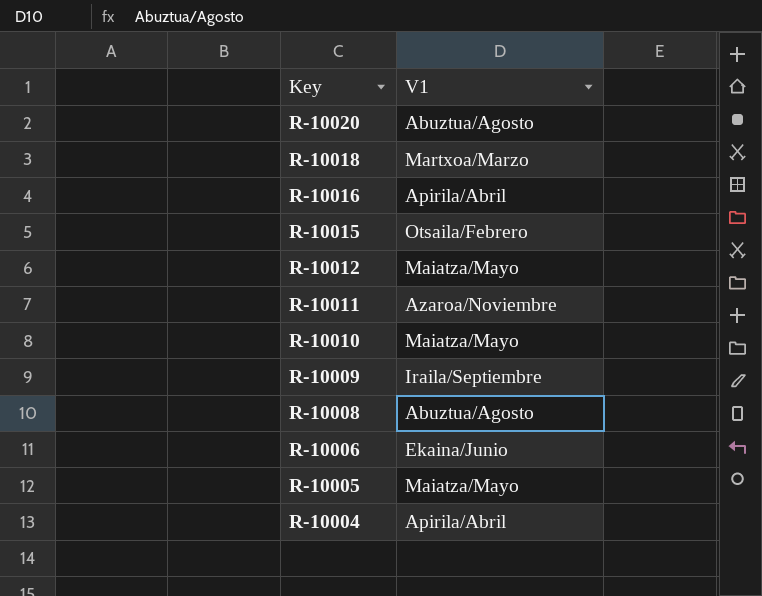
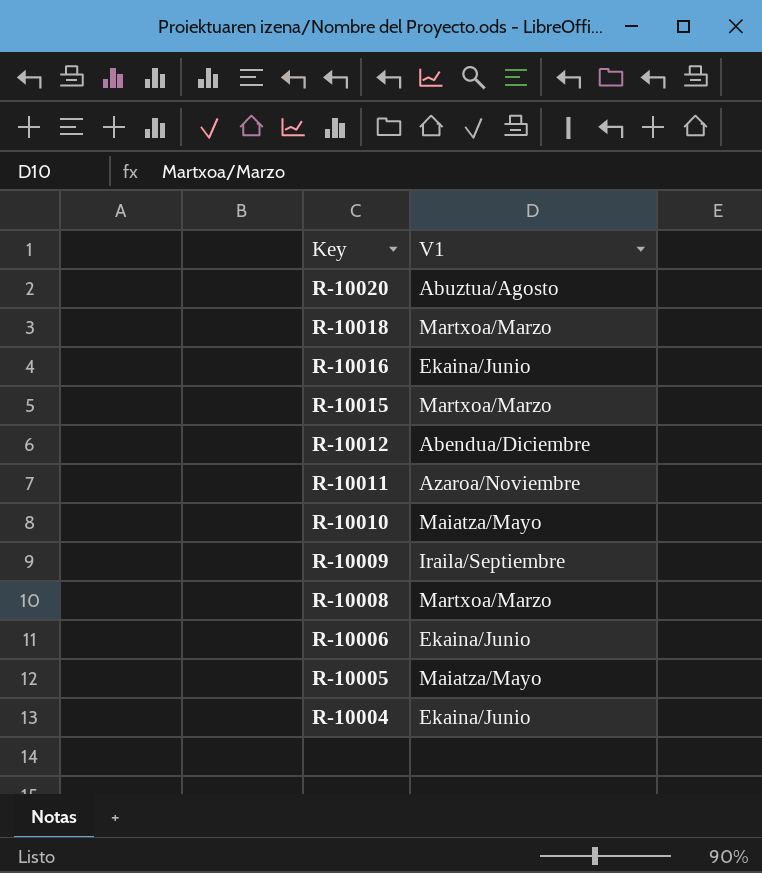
R-10016 | V1: Apirila/Abril -> Ekaina/Junio
R-10015 | V1: Otsaila/Febrero -> Martxoa/Marzo
R-10012 | V1: Maiatza/Mayo -> Abendua/Diciembre
R-10008 | V1: Abuztua/Agosto -> Martxoa/Marzo
R-10004 | V1: Apirila/Abril -> Ekaina/Junio

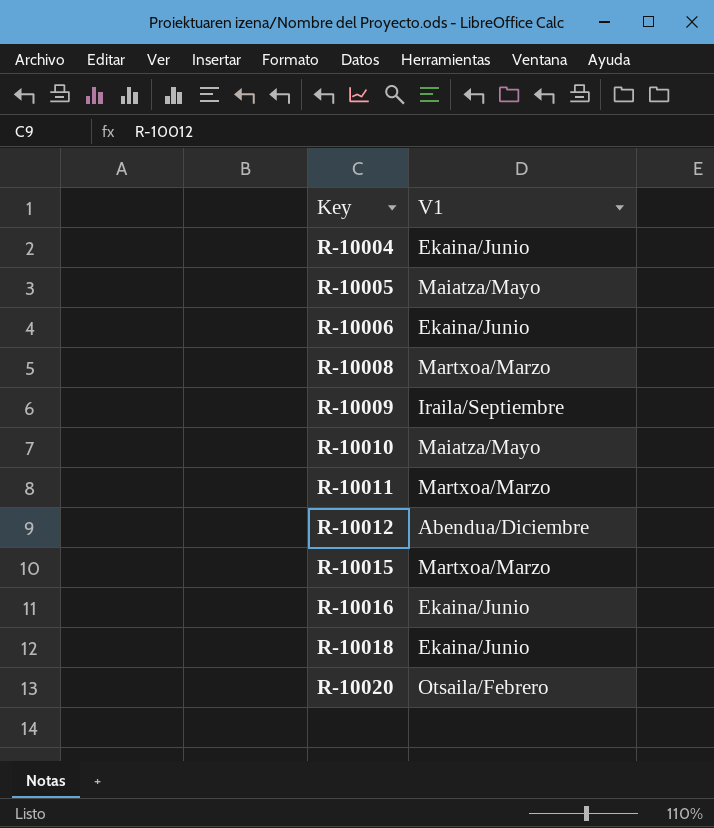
row order: Key descending -> Key ascending
R-10011 | V1: Azaroa/Noviembre -> Martxoa/Marzo
R-10018 | V1: Martxoa/Marzo -> Ekaina/Junio
R-10020 | V1: Abuztua/Agosto -> Otsaila/Febrero

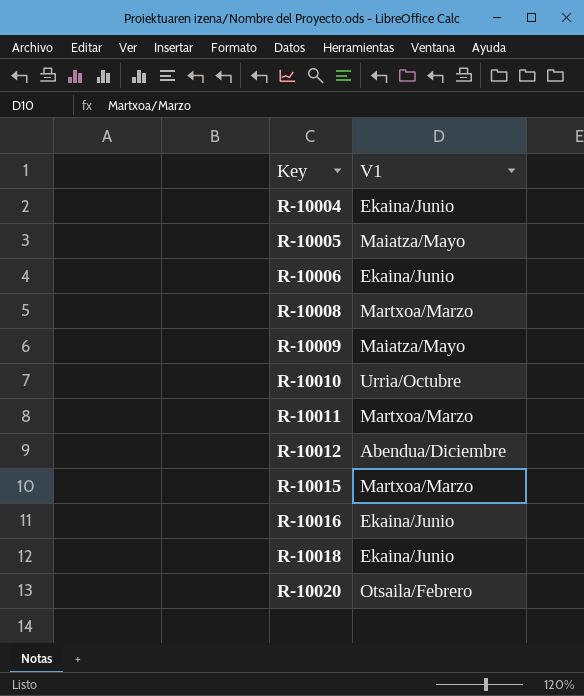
R-10009 | V1: Iraila/Septiembre -> Maiatza/Mayo
R-10010 | V1: Maiatza/Mayo -> Urria/Octubre

